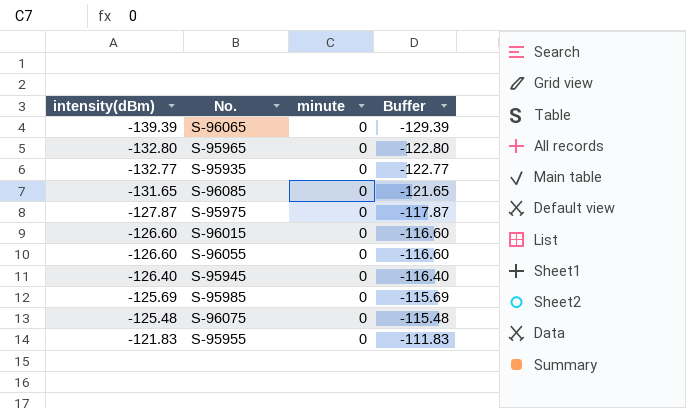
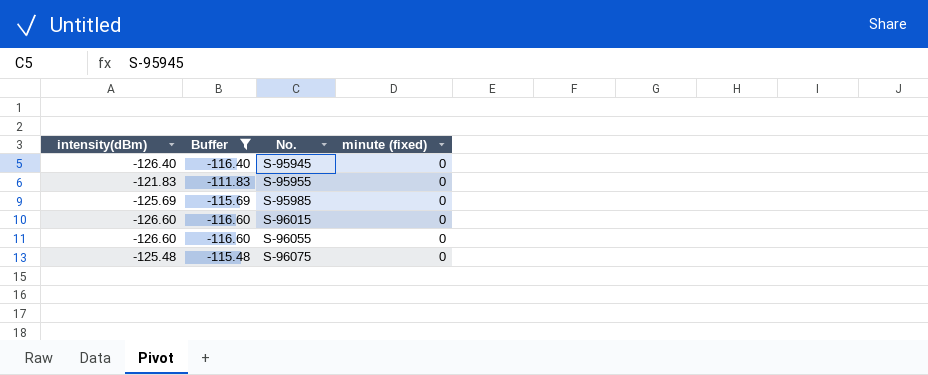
filter: none -> Buffer >= -116.60
row order: intensity(dBm) ascending -> No. ascending
column Buffer | position: 4 -> 2
column name: minute -> minute (fixed)

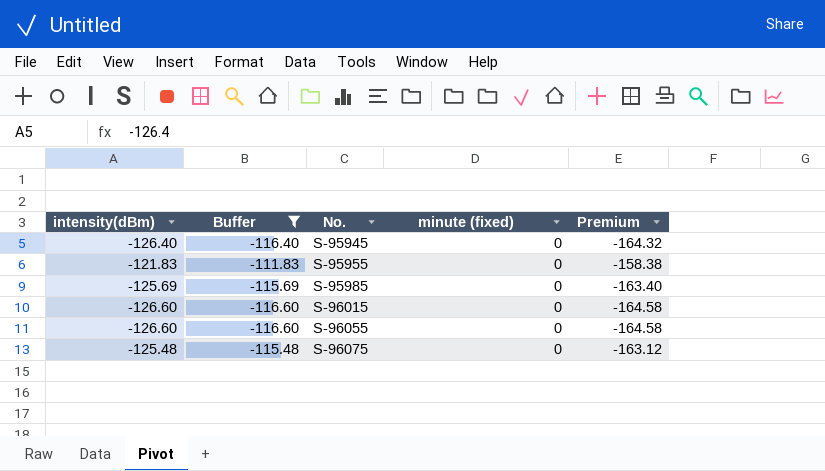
column Premium | formula: none -> [intensity(dBm)] * 1.3

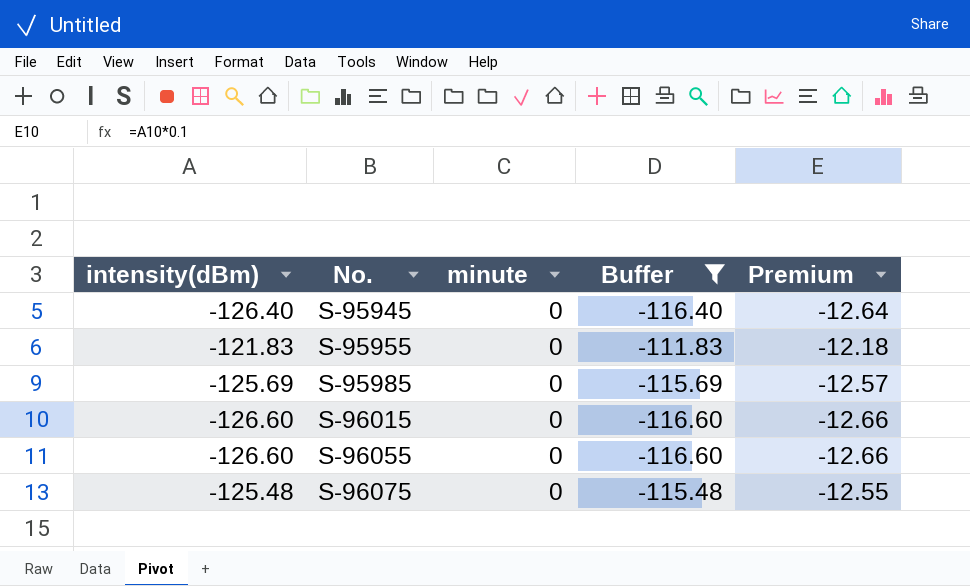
column name: minute (fixed) -> minute
column Buffer | position: 2 -> 4
column Premium | formula: [intensity(dBm)] * 1.3 -> [intensity(dBm)] * 0.1

